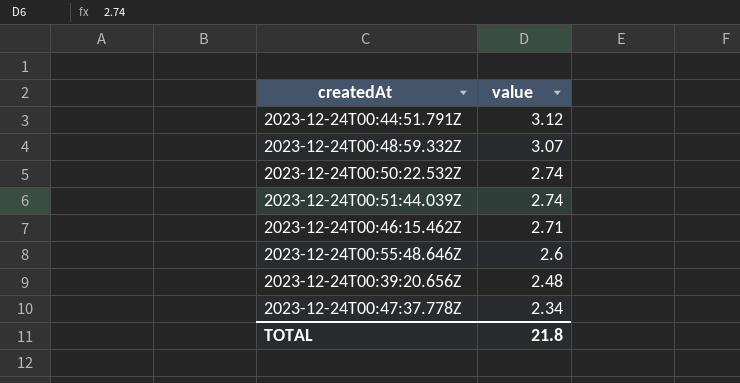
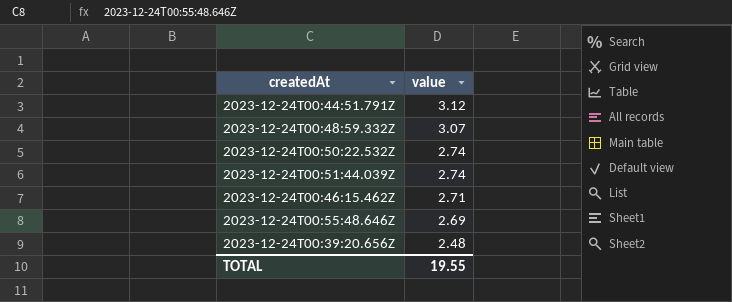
row 2023-12-24T00:47:37.778Z: 2.34 -> none
2023-12-24T00:55:48.646Z | value: 2.6 -> 2.69
TOTAL | value: 21.8 -> 19.55

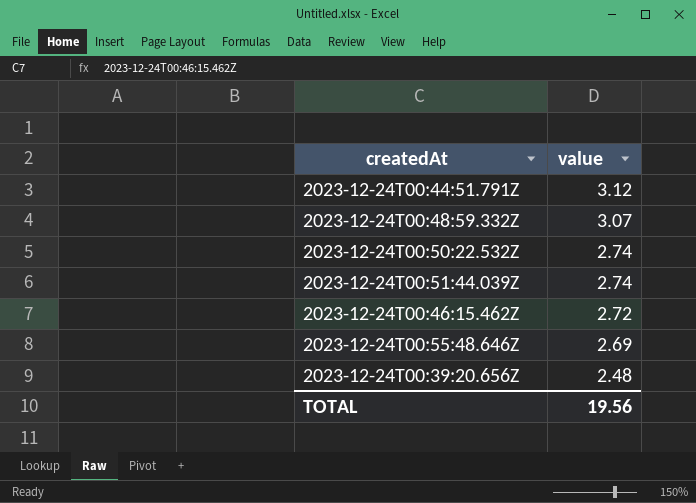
2023-12-24T00:46:15.462Z | value: 2.71 -> 2.72
TOTAL | value: 19.55 -> 19.56

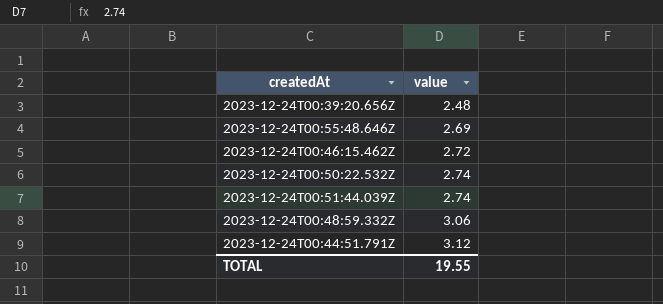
row order: value descending -> value ascending
2023-12-24T00:48:59.332Z | value: 3.07 -> 3.06
TOTAL | value: 19.56 -> 19.55

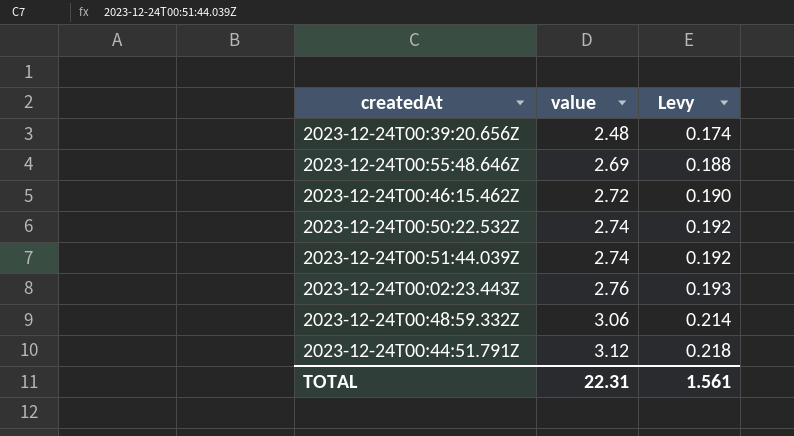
column Levy | formula: none -> [value] * 0.07
row 2023-12-24T00:02:23.443Z: none -> 2.76 | 0.193
TOTAL | value: 19.55 -> 22.31

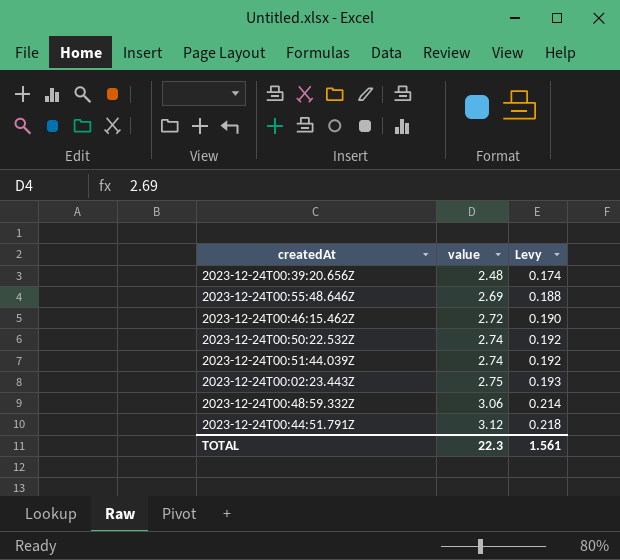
2023-12-24T00:02:23.443Z | value: 2.76 -> 2.75
TOTAL | value: 22.31 -> 22.3

